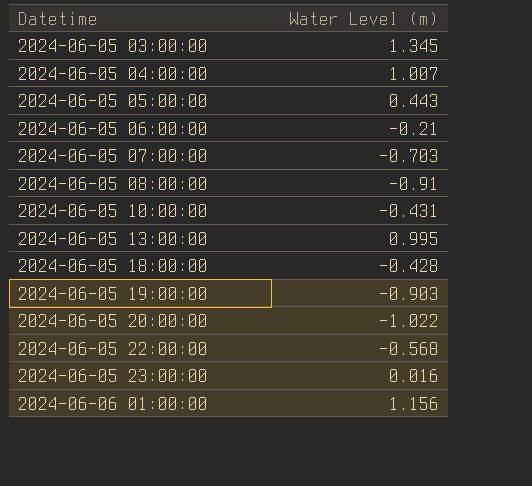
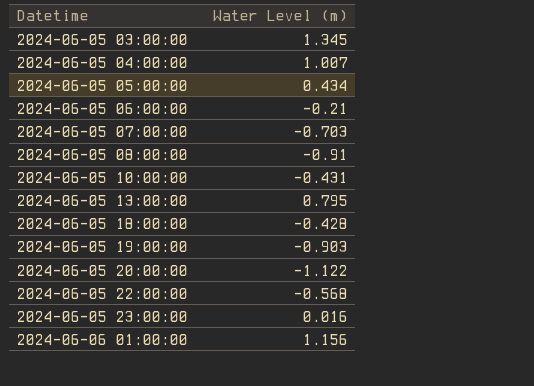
2024-06-05 05:00:00 | Water Level (m): 0.443 -> 0.434
2024-06-05 13:00:00 | Water Level (m): 0.995 -> 0.795
2024-06-05 20:00:00 | Water Level (m): -1.022 -> -1.122

